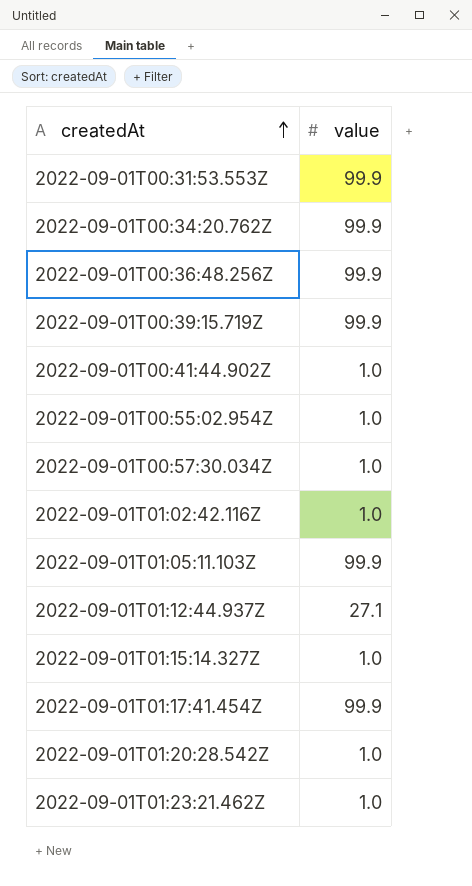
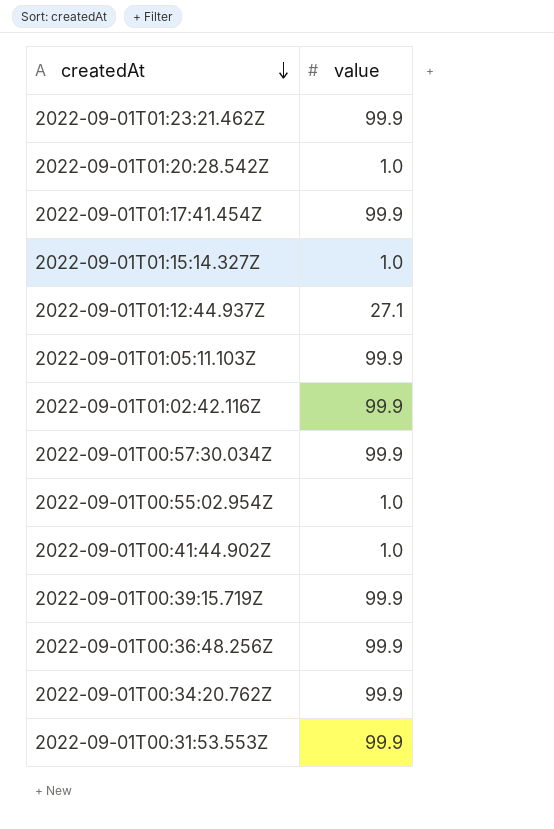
row order: createdAt ascending -> createdAt descending
2022-09-01T01:23:21.462Z | value: 1.0 -> 99.9
2022-09-01T01:02:42.116Z | value: 1.0 -> 99.9
2022-09-01T00:57:30.034Z | value: 1.0 -> 99.9

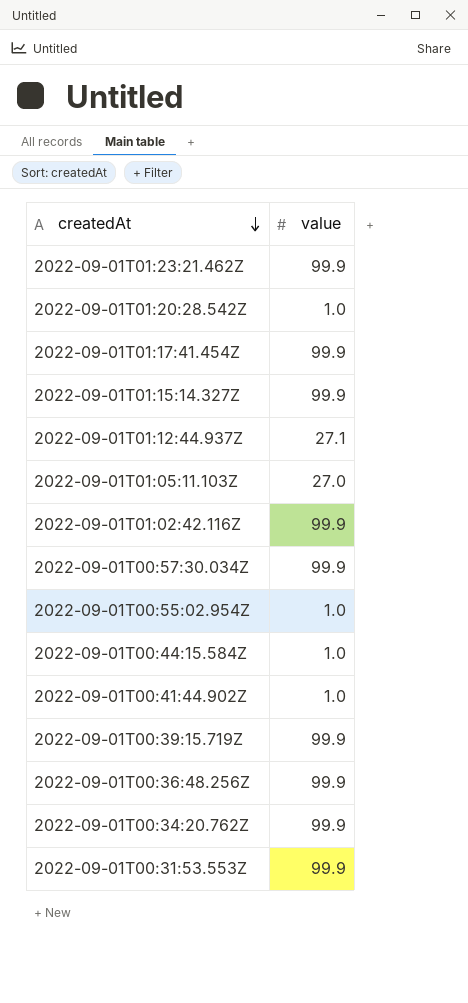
2022-09-01T01:15:14.327Z | value: 1.0 -> 99.9
2022-09-01T01:05:11.103Z | value: 99.9 -> 27.0
row 2022-09-01T00:44:15.584Z: none -> 1.0

